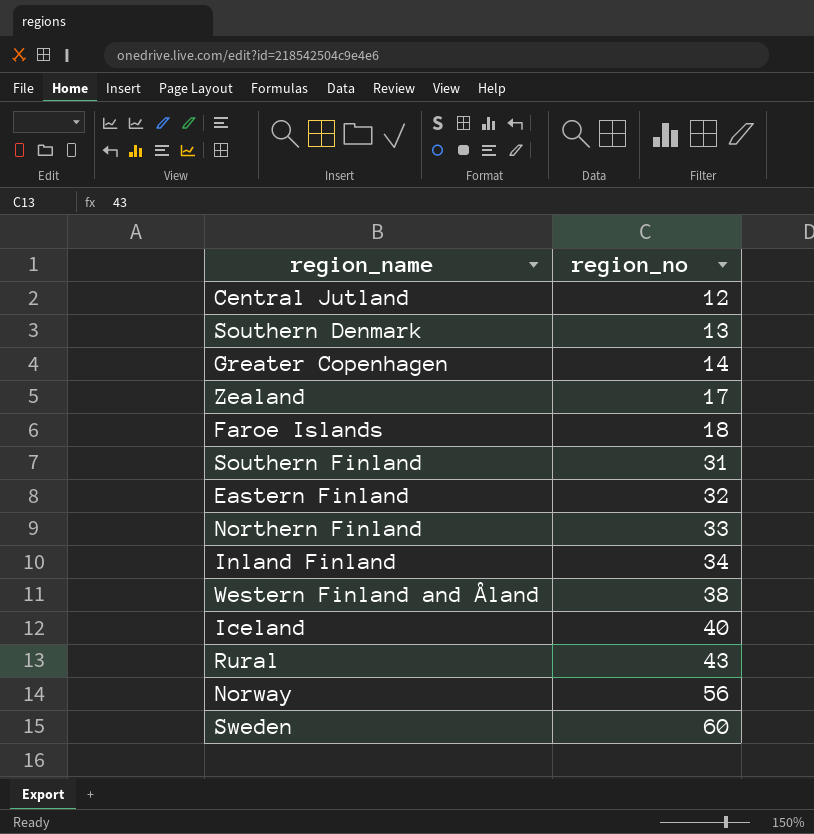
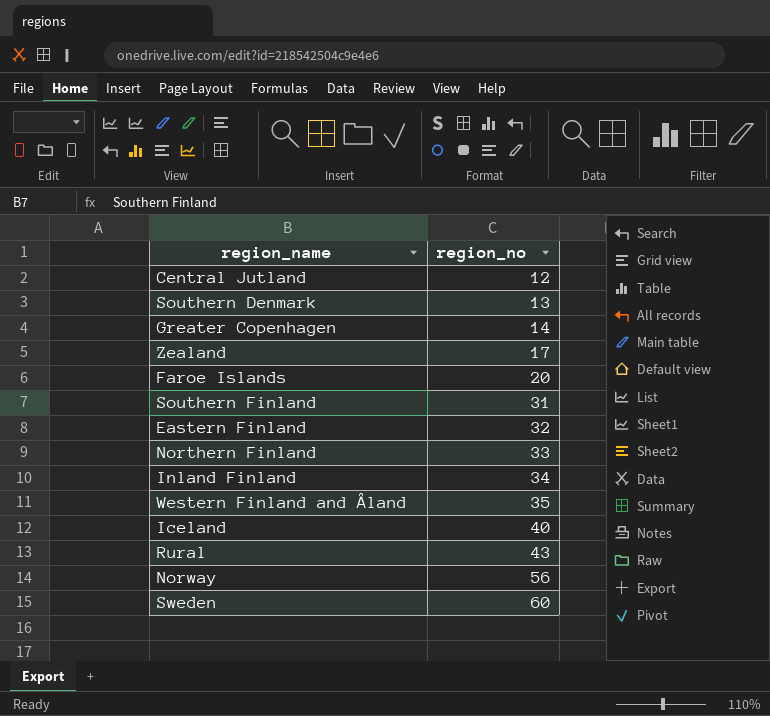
Faroe Islands | region_no: 18 -> 20
Western Finland and Åland | region_no: 38 -> 35

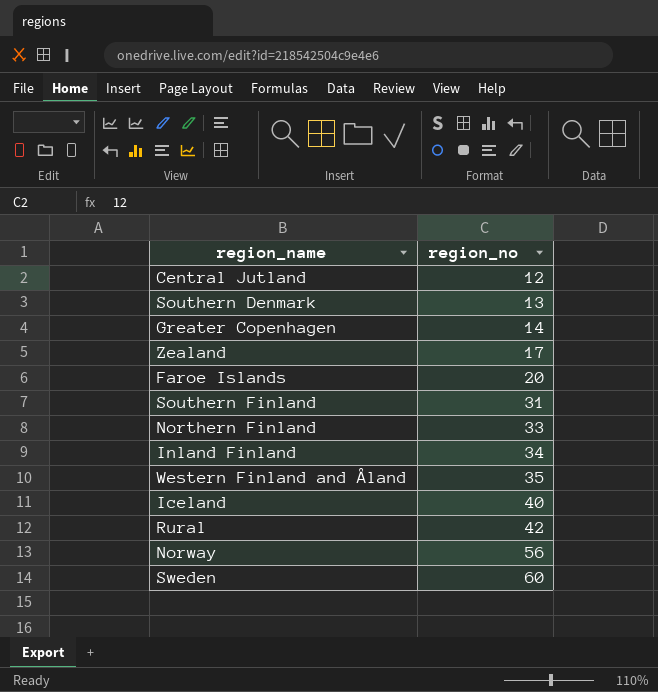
row Eastern Finland: 32 -> none
Rural | region_no: 43 -> 42

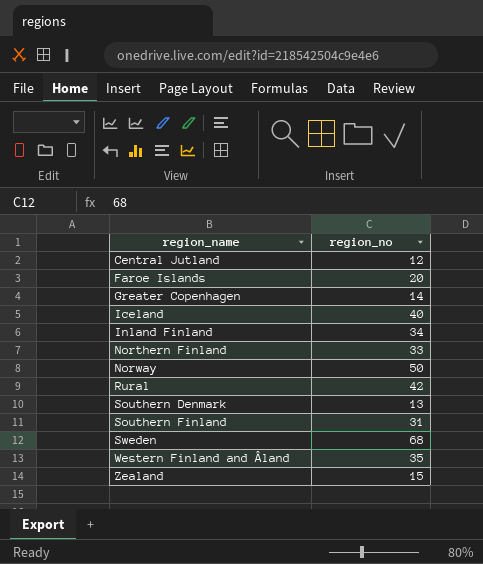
row order: region_no ascending -> region_name ascending
Norway | region_no: 56 -> 50
Sweden | region_no: 60 -> 68
Zealand | region_no: 17 -> 15

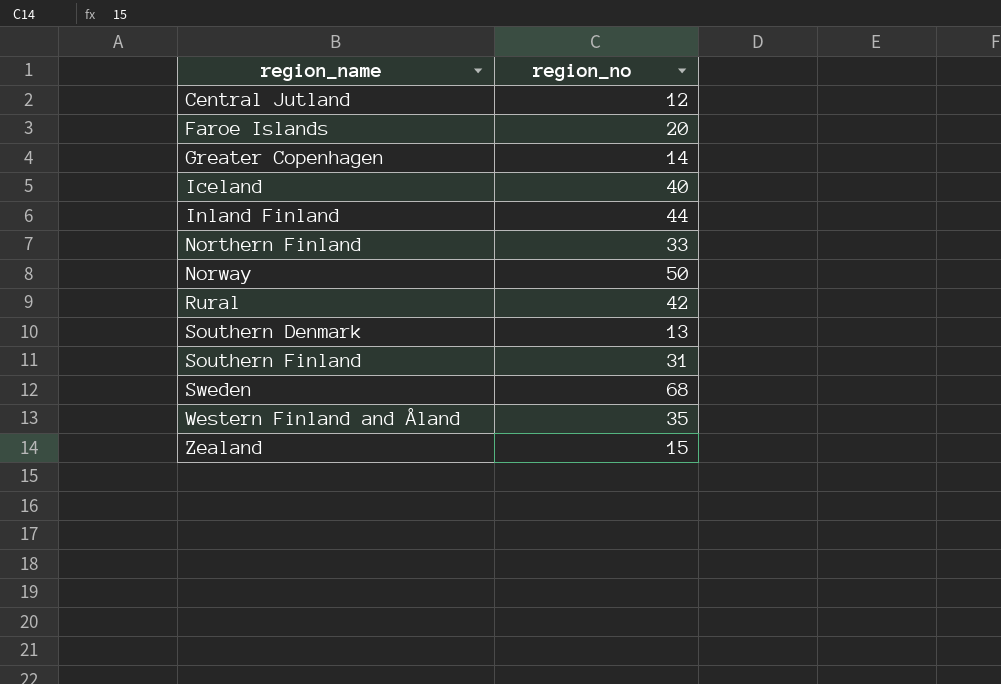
Inland Finland | region_no: 34 -> 44

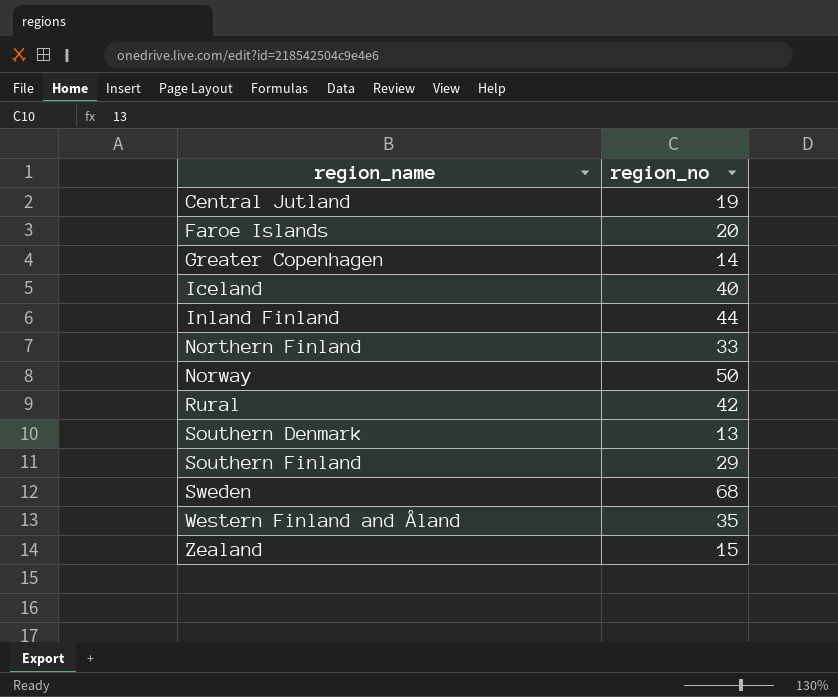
Central Jutland | region_no: 12 -> 19
Southern Finland | region_no: 31 -> 29

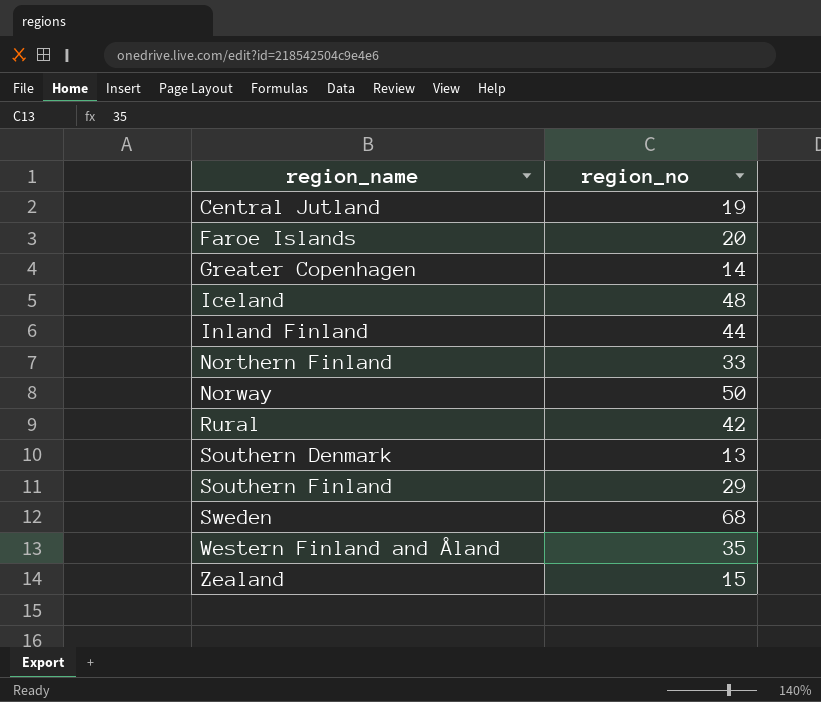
Iceland | region_no: 40 -> 48

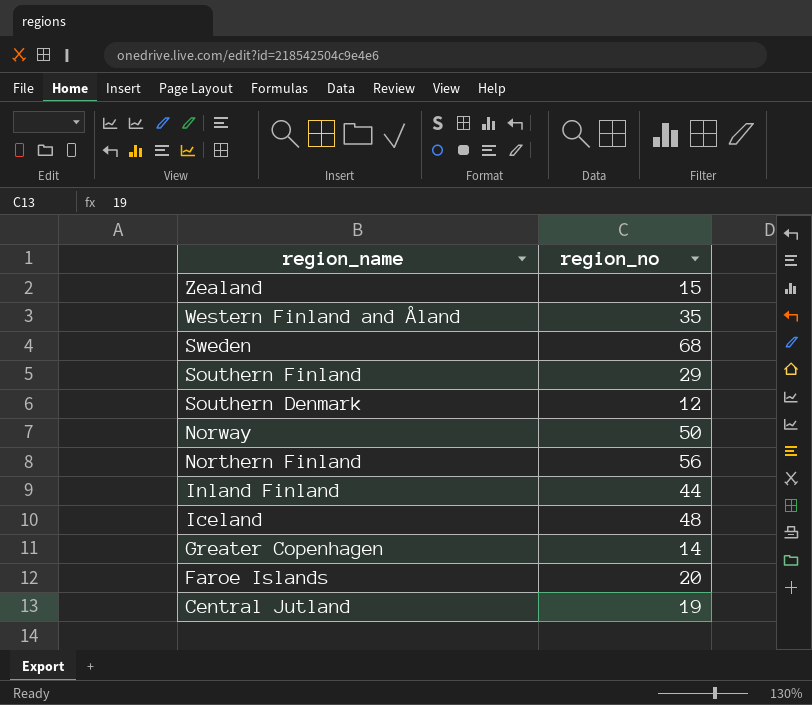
row order: region_name ascending -> region_name descending
row Rural: 42 -> none
Southern Denmark | region_no: 13 -> 12
Northern Finland | region_no: 33 -> 56

